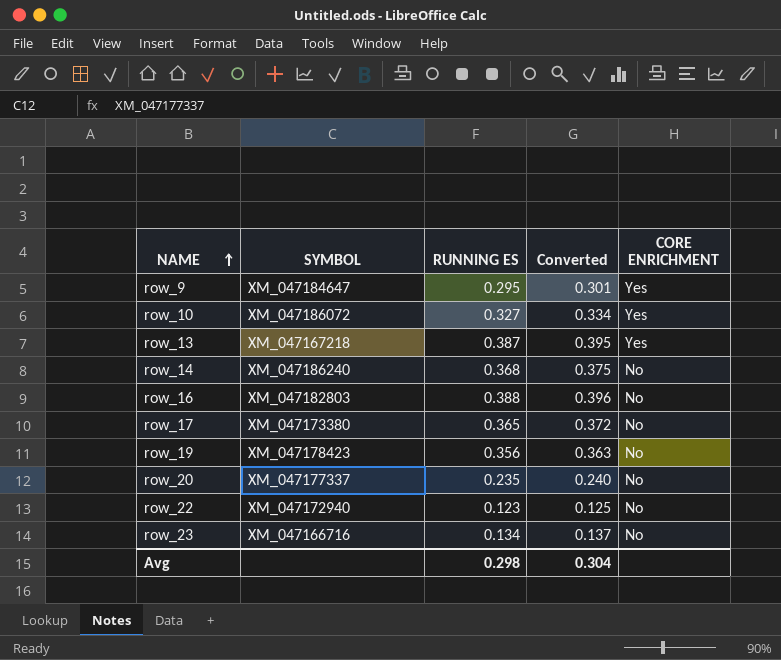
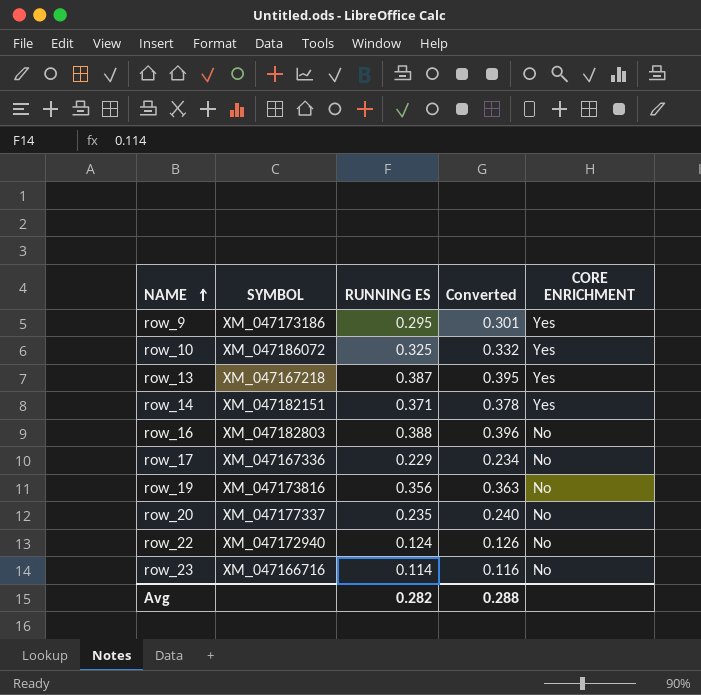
row_9 | SYMBOL: XM_047184647 -> XM_047173186
row_10 | RUNNING ES: 0.327 -> 0.325
row_10 | Converted: 0.334 -> 0.332
row_14 | SYMBOL: XM_047186240 -> XM_047182151
row_14 | RUNNING ES: 0.368 -> 0.371
row_14 | Converted: 0.375 -> 0.378
row_14 | CORE ENRICHMENT: No -> Yes
row_17 | SYMBOL: XM_047173380 -> XM_047167336
row_17 | RUNNING ES: 0.365 -> 0.229
row_17 | Converted: 0.372 -> 0.234
row_19 | SYMBOL: XM_047178423 -> XM_047173816
row_22 | RUNNING ES: 0.123 -> 0.124
row_22 | Converted: 0.125 -> 0.126
row_23 | RUNNING ES: 0.134 -> 0.114
row_23 | Converted: 0.137 -> 0.116
Avg | RUNNING ES: 0.298 -> 0.282
Avg | Converted: 0.304 -> 0.288

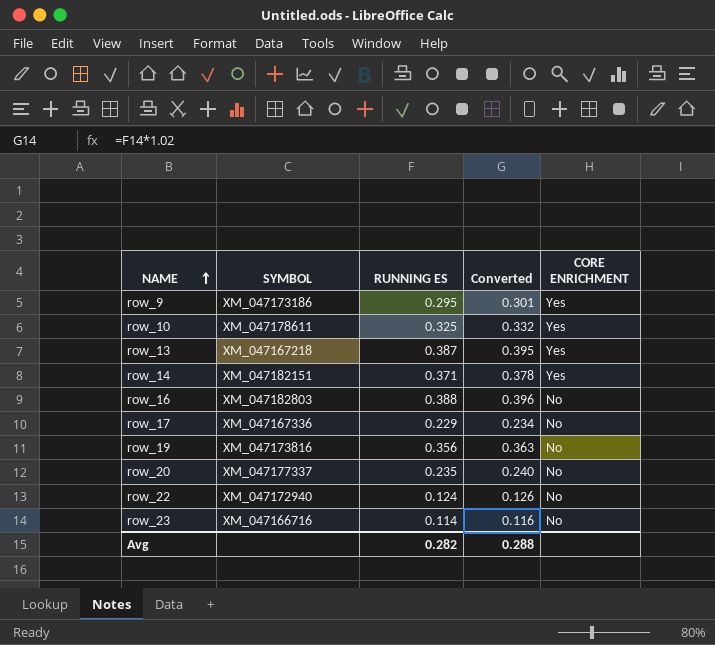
row_10 | SYMBOL: XM_047186072 -> XM_047178611

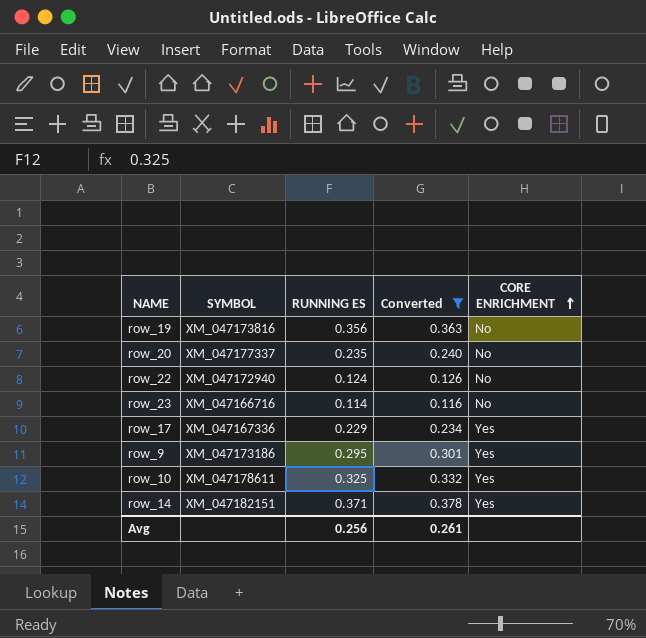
filter: none -> Converted <= 0.378
row order: NAME ascending -> CORE ENRICHMENT ascending
row_17 | CORE ENRICHMENT: No -> Yes
Avg | RUNNING ES: 0.282 -> 0.256
Avg | Converted: 0.288 -> 0.261

